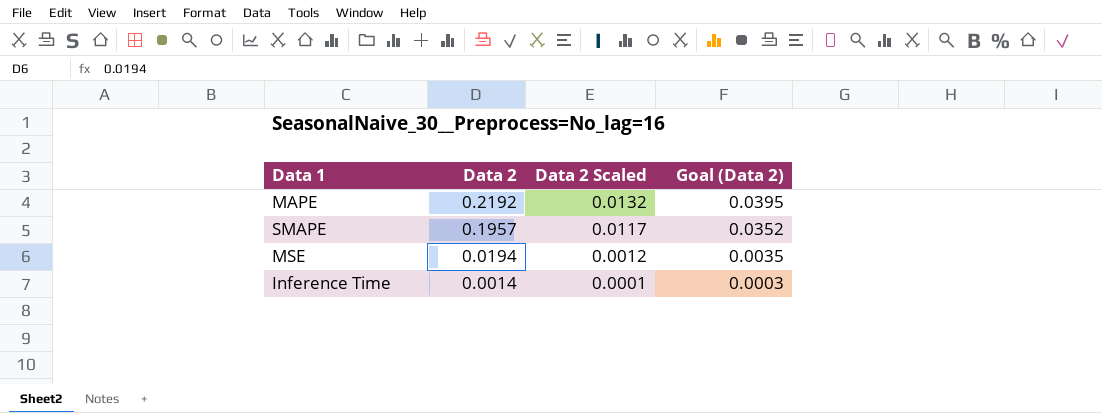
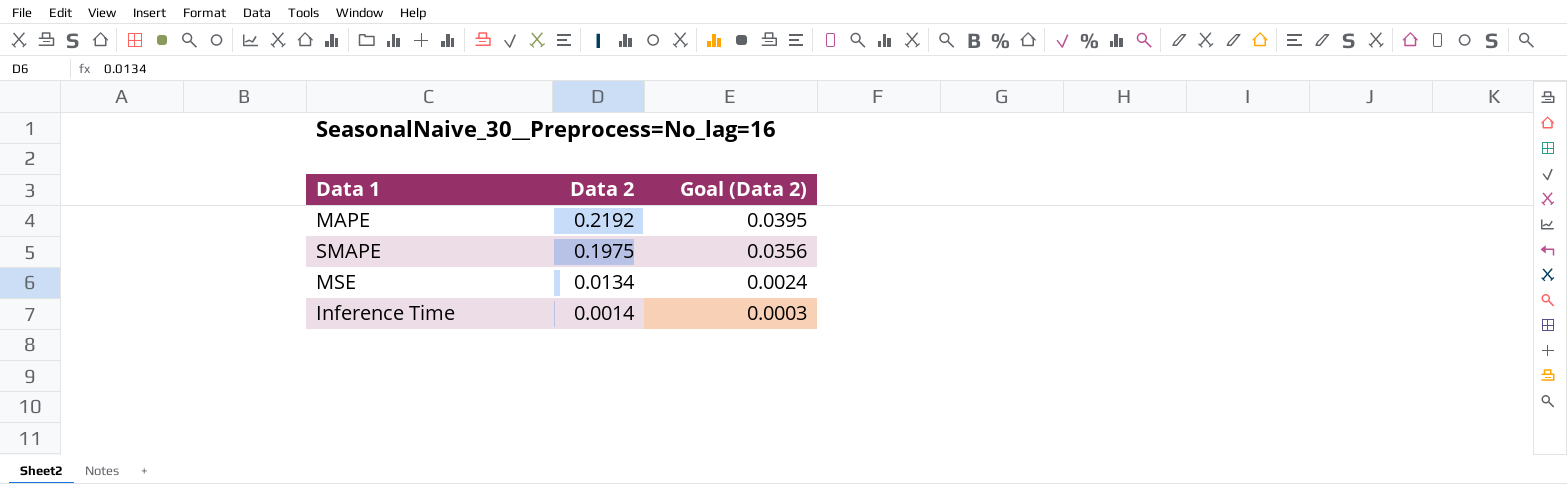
column Data 2 Scaled | formula: [Data 2] * 0.06 -> none
SMAPE | Data 2: 0.1957 -> 0.1975
SMAPE | Goal (Data 2): 0.0352 -> 0.0356
MSE | Data 2: 0.0194 -> 0.0134
MSE | Goal (Data 2): 0.0035 -> 0.0024

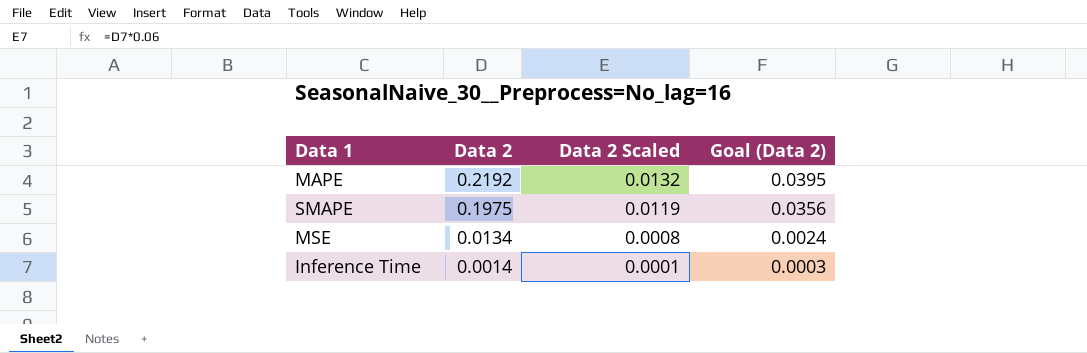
column Data 2 Scaled | formula: none -> [Data 2] * 0.06

